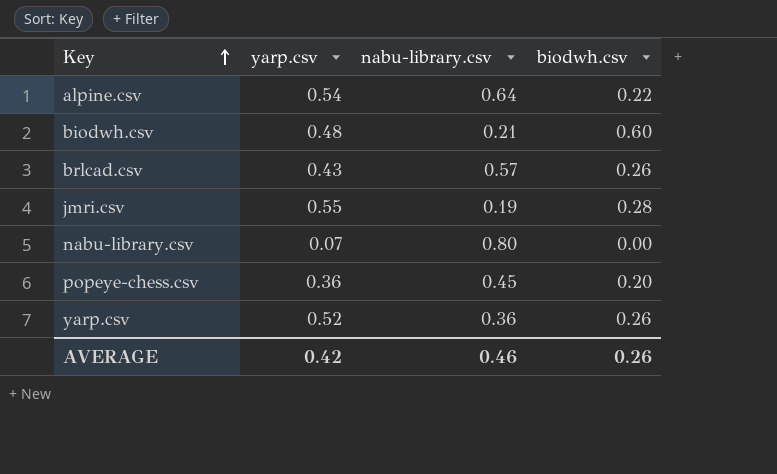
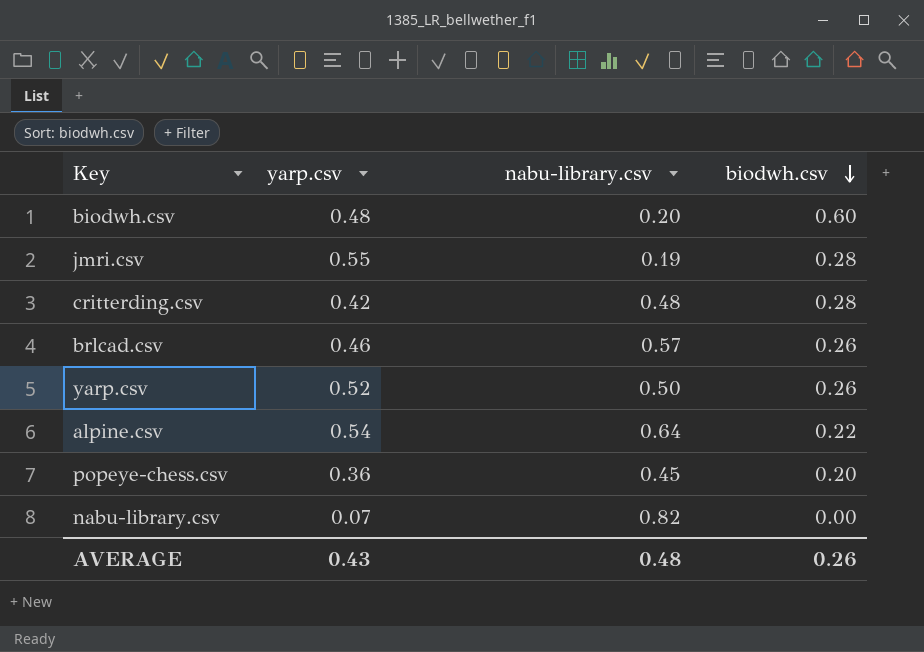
row order: Key ascending -> biodwh.csv descending
biodwh.csv | nabu-library.csv: 0.21 -> 0.20
row critterding.csv: none -> 0.42 | 0.48 | 0.28
brlcad.csv | yarp.csv: 0.43 -> 0.46
yarp.csv | nabu-library.csv: 0.36 -> 0.50
nabu-library.csv | nabu-library.csv: 0.80 -> 0.82
AVERAGE | yarp.csv: 0.42 -> 0.43
AVERAGE | nabu-library.csv: 0.46 -> 0.48

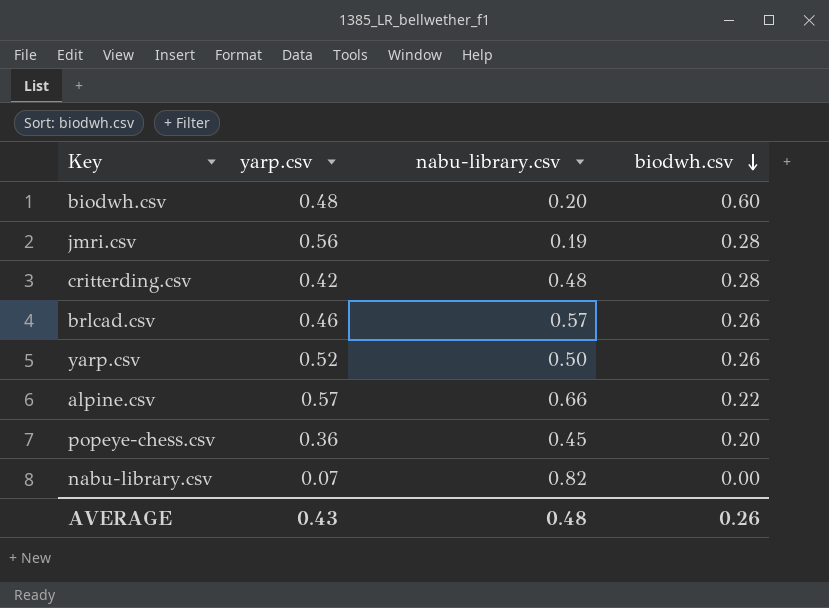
jmri.csv | yarp.csv: 0.55 -> 0.56
alpine.csv | yarp.csv: 0.54 -> 0.57
alpine.csv | nabu-library.csv: 0.64 -> 0.66

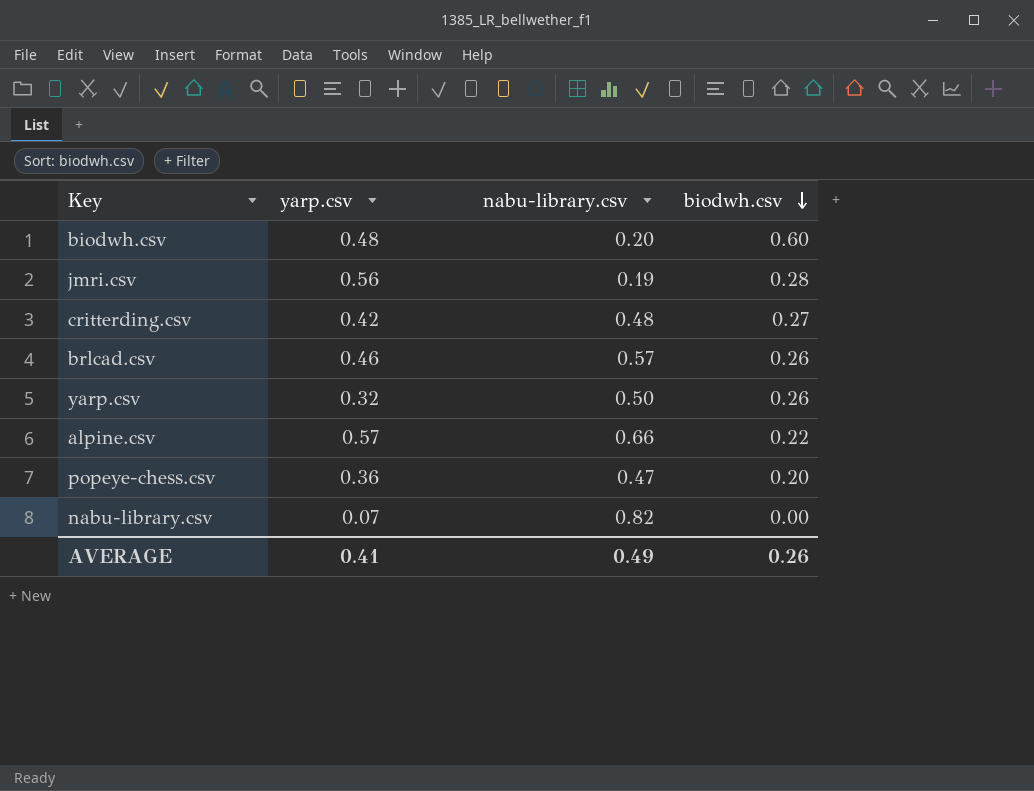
critterding.csv | biodwh.csv: 0.28 -> 0.27
yarp.csv | yarp.csv: 0.52 -> 0.32
popeye-chess.csv | nabu-library.csv: 0.45 -> 0.47
AVERAGE | yarp.csv: 0.43 -> 0.41
AVERAGE | nabu-library.csv: 0.48 -> 0.49

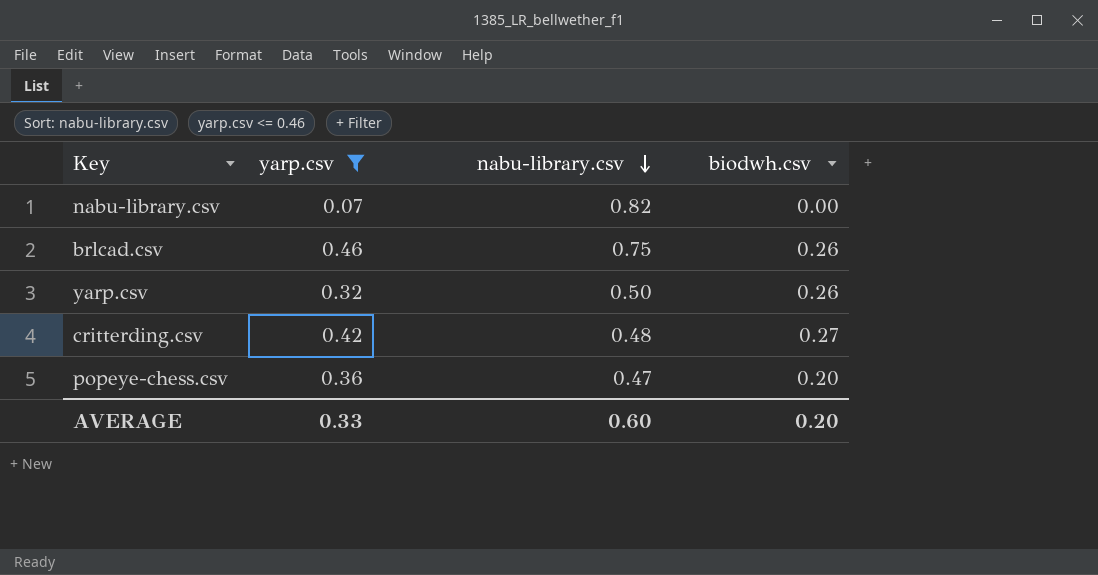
filter: none -> yarp.csv <= 0.46
row order: biodwh.csv descending -> nabu-library.csv descending
brlcad.csv | nabu-library.csv: 0.57 -> 0.75
AVERAGE | yarp.csv: 0.41 -> 0.33
AVERAGE | nabu-library.csv: 0.49 -> 0.60
AVERAGE | biodwh.csv: 0.26 -> 0.20

